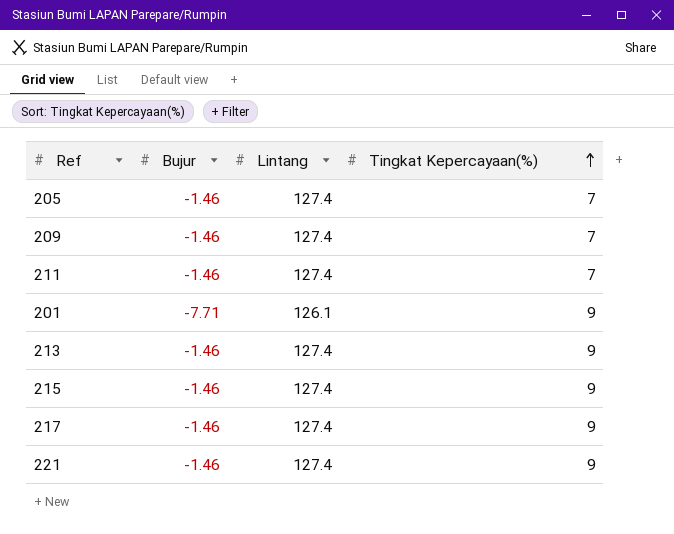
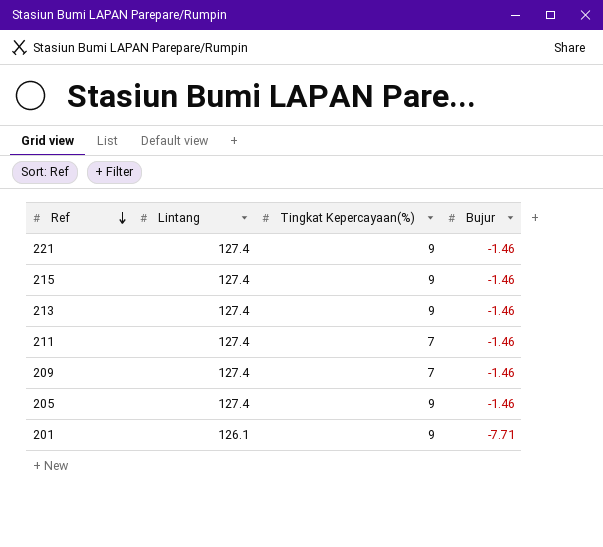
row order: Tingkat Kepercayaan(%) ascending -> Ref descending
column Bujur | position: 2 -> 4
row 217: -1.46 | 127.4 | 9 -> none
205 | Tingkat Kepercayaan(%): 7 -> 9

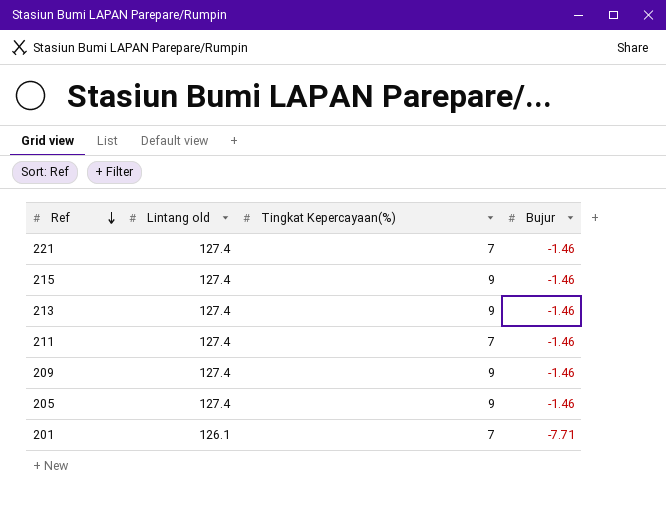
column name: Lintang -> Lintang old
221 | Tingkat Kepercayaan(%): 9 -> 7
209 | Tingkat Kepercayaan(%): 7 -> 9
201 | Tingkat Kepercayaan(%): 9 -> 7

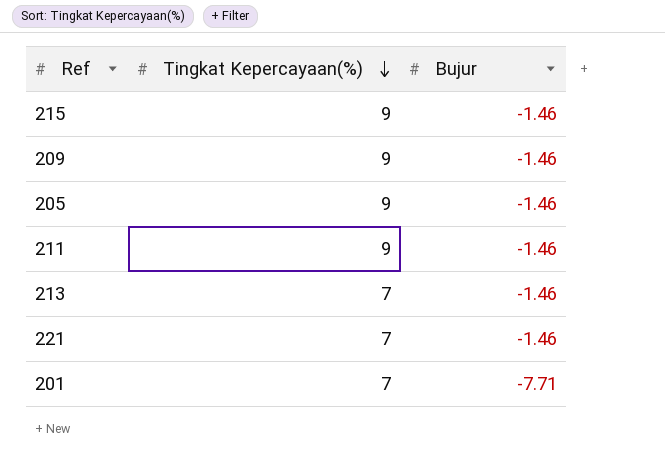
row order: Ref descending -> Tingkat Kepercayaan(%) descending
column Lintang old | position: 2 -> none
211 | Tingkat Kepercayaan(%): 7 -> 9
213 | Tingkat Kepercayaan(%): 9 -> 7

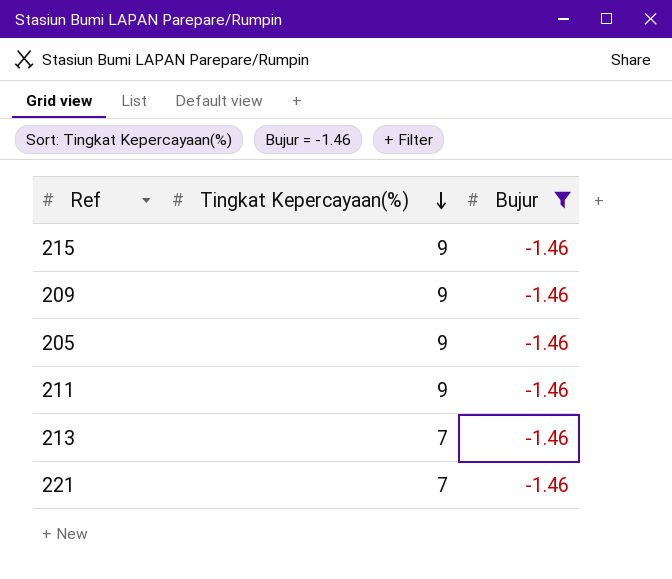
filter: none -> Bujur = -1.46

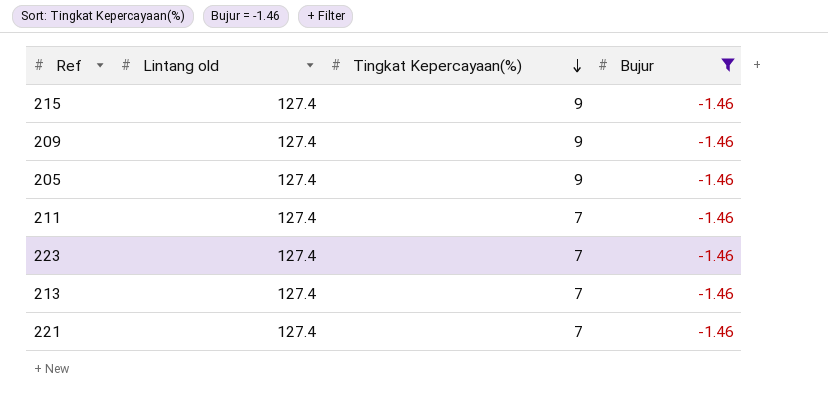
column Lintang old | position: none -> 2
211 | Tingkat Kepercayaan(%): 9 -> 7
row 223: none -> 127.4 | 7 | -1.46

